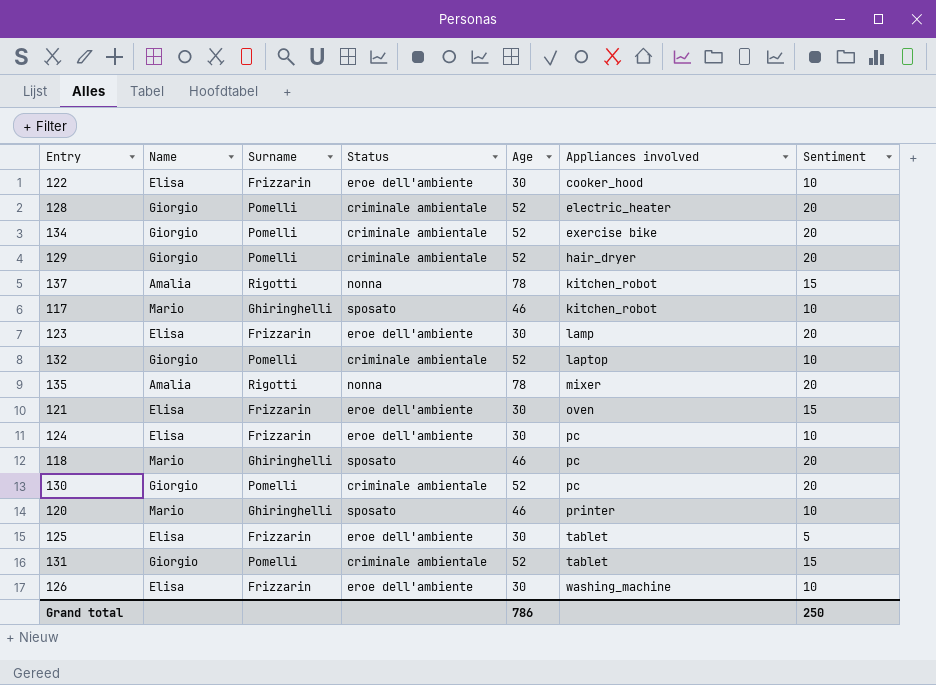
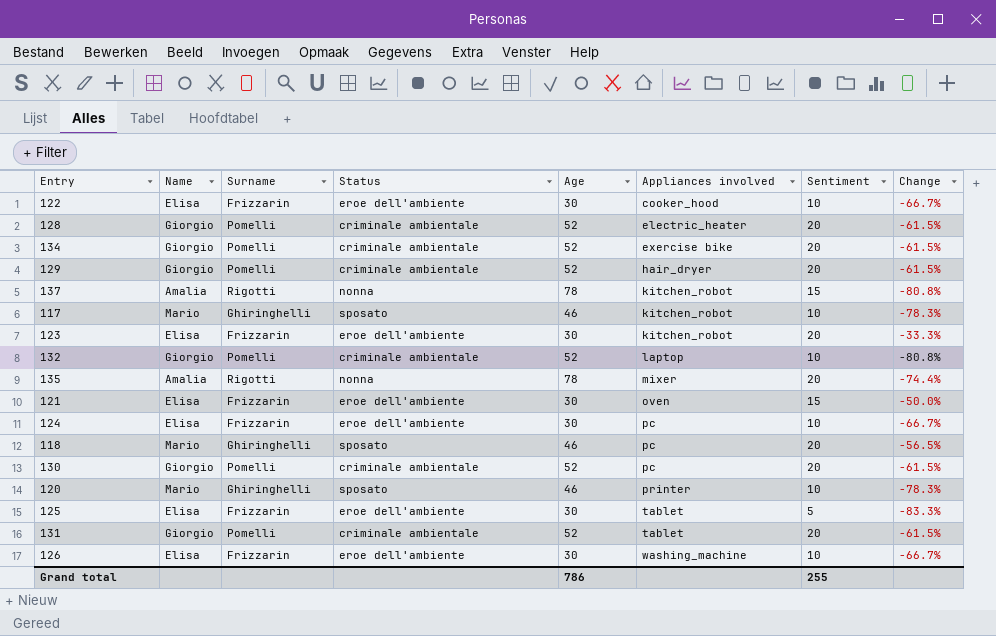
column Change | formula: none -> ([Sentiment] - [Age]) / [Age]
123 | Appliances involved: lamp -> kitchen_robot
131 | Sentiment: 15 -> 20
Grand total | Sentiment: 250 -> 255

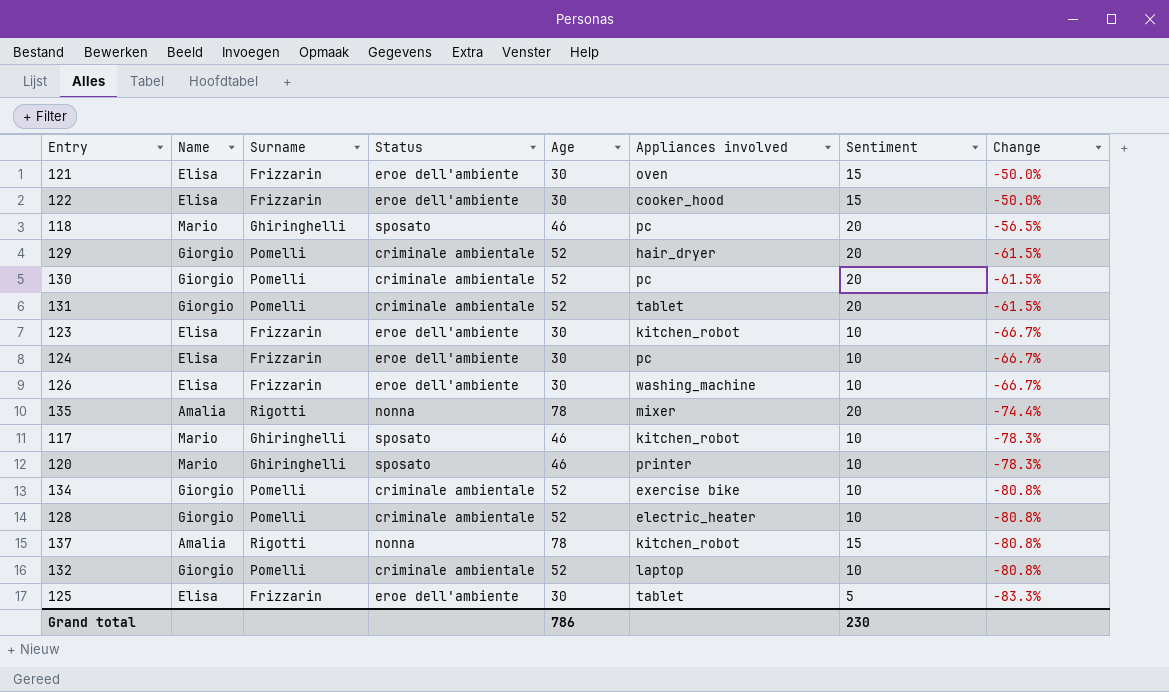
row order: Appliances involved ascending -> Change descending
122 | Sentiment: 10 -> 15
122 | Change: -66.7% -> -50.0%
123 | Sentiment: 20 -> 10
123 | Change: -33.3% -> -66.7%
134 | Sentiment: 20 -> 10
134 | Change: -61.5% -> -80.8%
128 | Sentiment: 20 -> 10
128 | Change: -61.5% -> -80.8%
Grand total | Sentiment: 255 -> 230

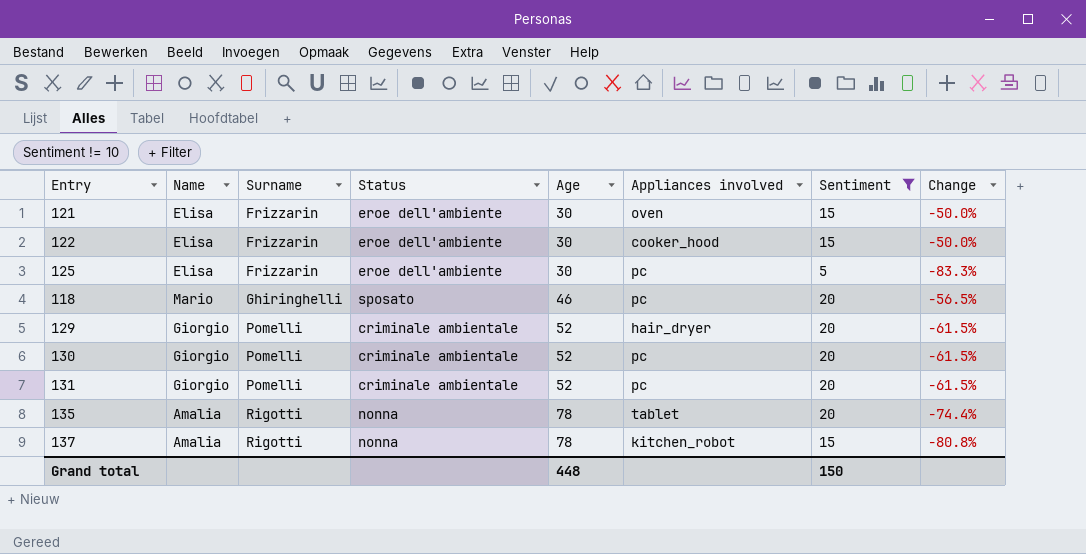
filter: none -> Sentiment != 10
row order: Change descending -> Surname ascending
125 | Appliances involved: tablet -> pc
131 | Appliances involved: tablet -> pc
135 | Appliances involved: mixer -> tablet
Grand total | Age: 786 -> 448
Grand total | Sentiment: 230 -> 150

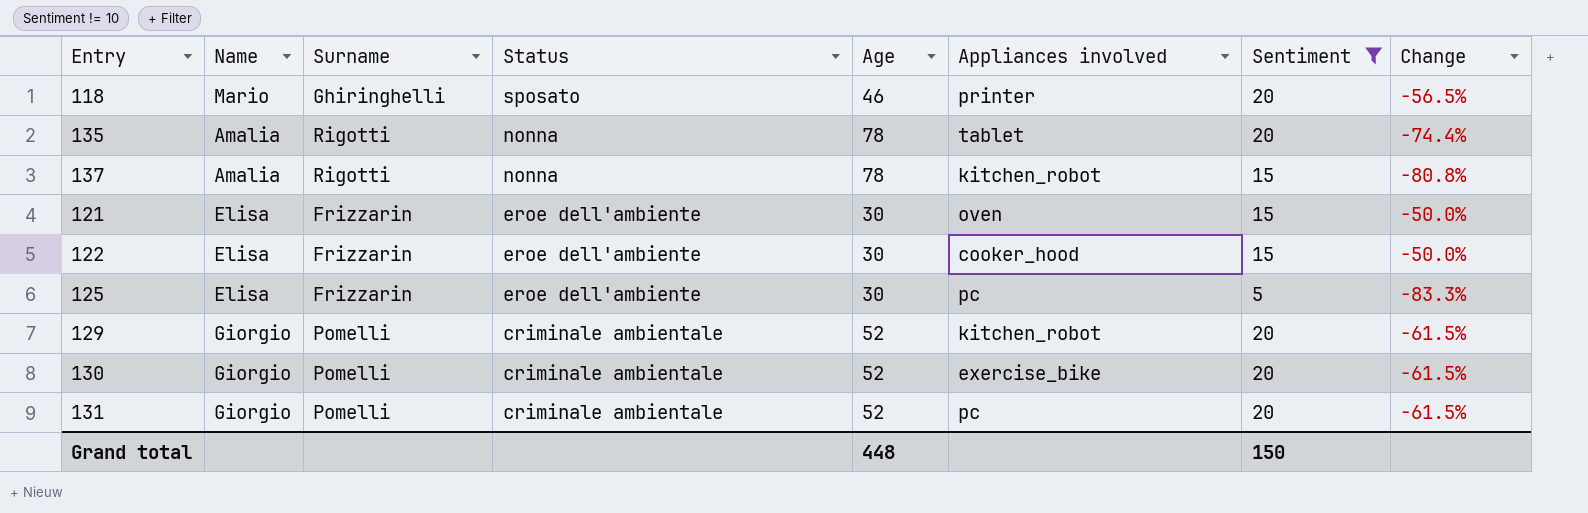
row order: Surname ascending -> Status descending
118 | Appliances involved: pc -> printer
129 | Appliances involved: hair_dryer -> kitchen_robot
130 | Appliances involved: pc -> exercise_bike

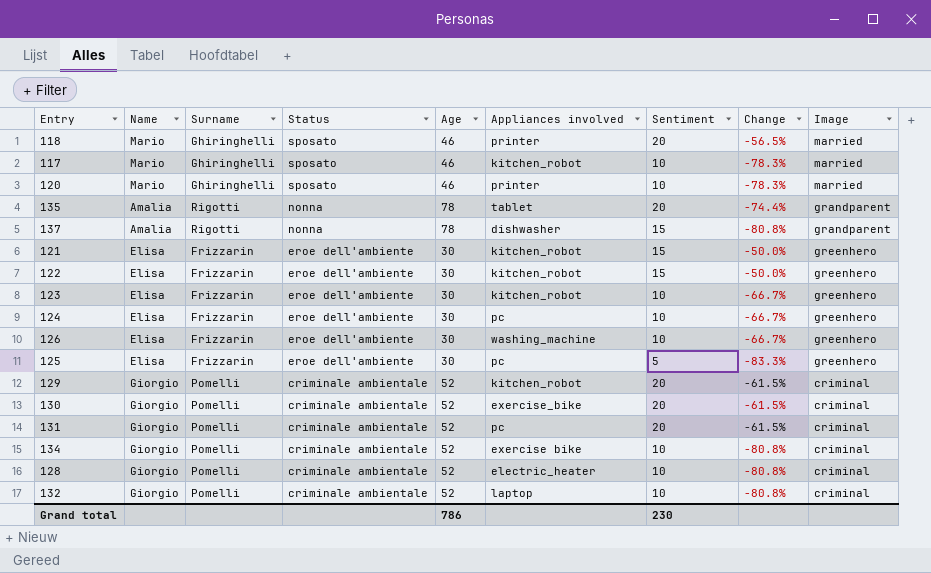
filter: Sentiment != 10 -> none
column Image | position: none -> 9
137 | Appliances involved: kitchen_robot -> dishwasher
121 | Appliances involved: oven -> kitchen_robot
122 | Appliances involved: cooker_hood -> kitchen_robot
Grand total | Age: 448 -> 786
Grand total | Sentiment: 150 -> 230

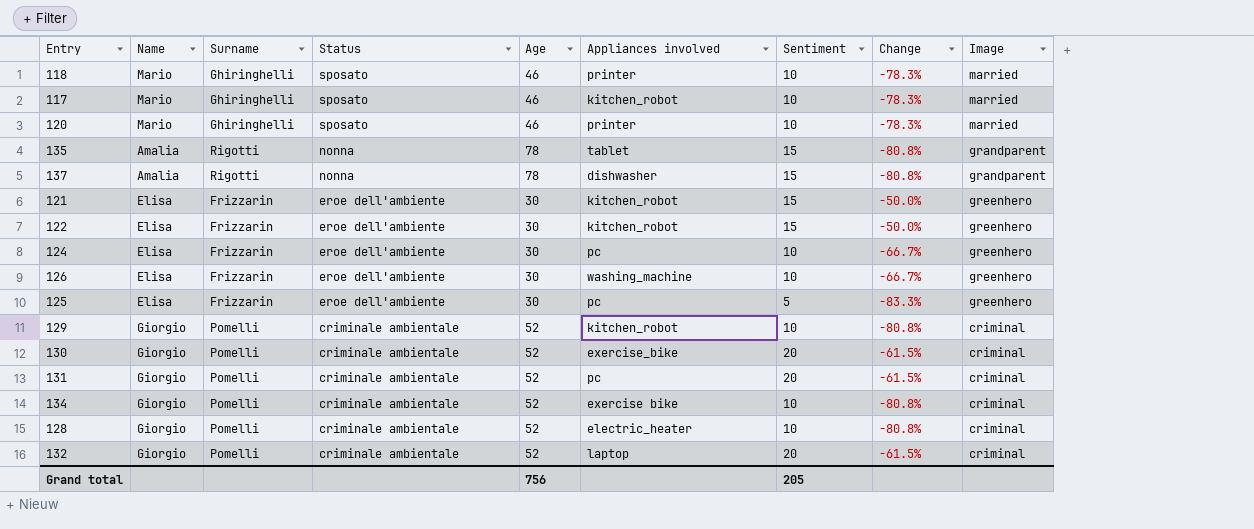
row 123: Elisa | Frizzarin | eroe dell'ambiente | 30 | kitchen_robot | 10 | -66.7% | greenhero -> none
118 | Sentiment: 20 -> 10
118 | Change: -56.5% -> -78.3%
135 | Sentiment: 20 -> 15
135 | Change: -74.4% -> -80.8%
129 | Sentiment: 20 -> 10
129 | Change: -61.5% -> -80.8%
132 | Sentiment: 10 -> 20
132 | Change: -80.8% -> -61.5%
Grand total | Age: 786 -> 756
Grand total | Sentiment: 230 -> 205

